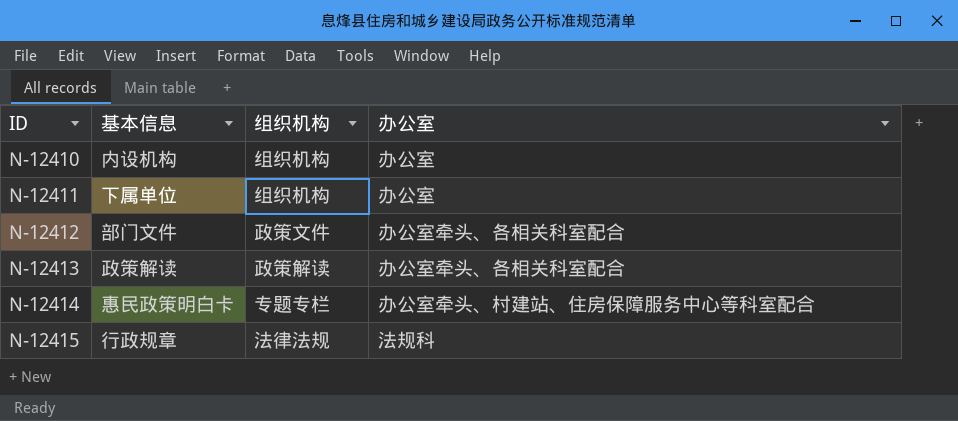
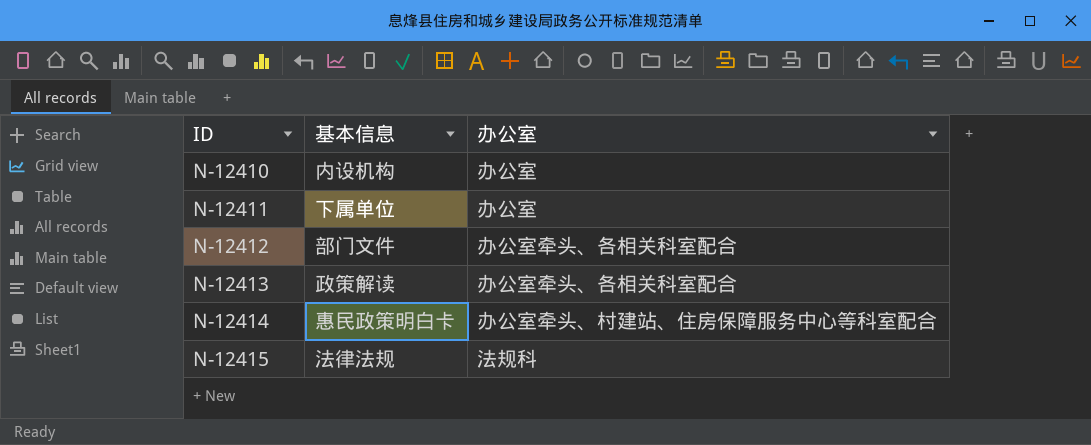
column 组织机构 | position: 3 -> none
N-12415 | 基本信息: 行政规章 -> 法律法规

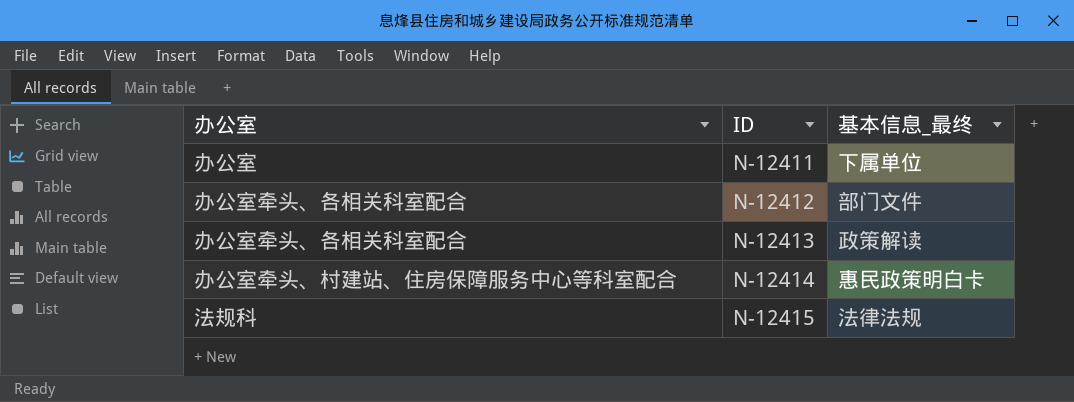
column 办公室 | position: 3 -> 1
column name: 基本信息 -> 基本信息_最终
row N-12410: 内设机构 | 办公室 -> none

